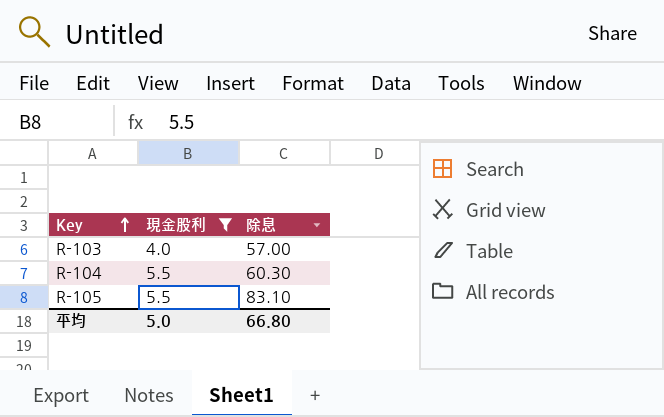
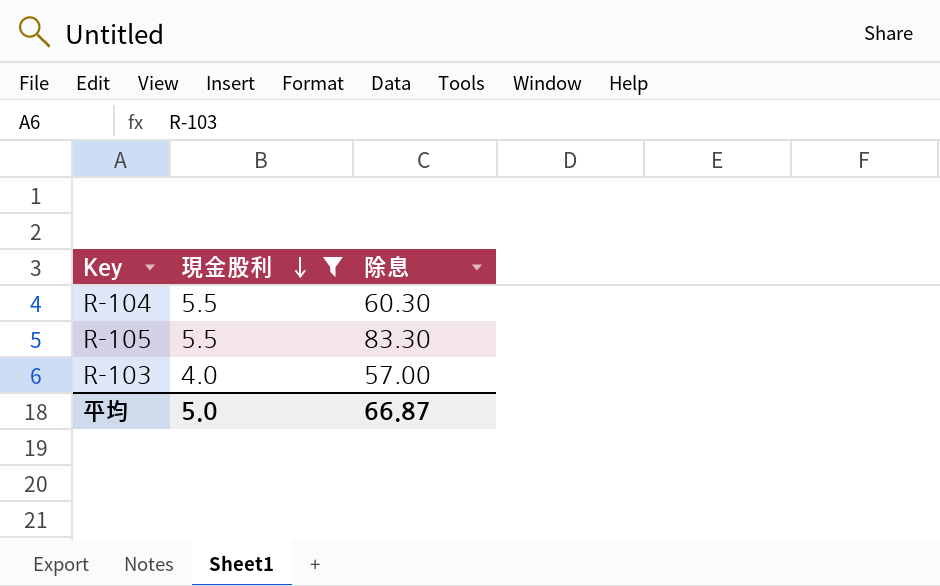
row order: Key ascending -> 現金股利 descending
R-105 | 除息: 83.10 -> 83.30
平均 | 除息: 66.80 -> 66.87

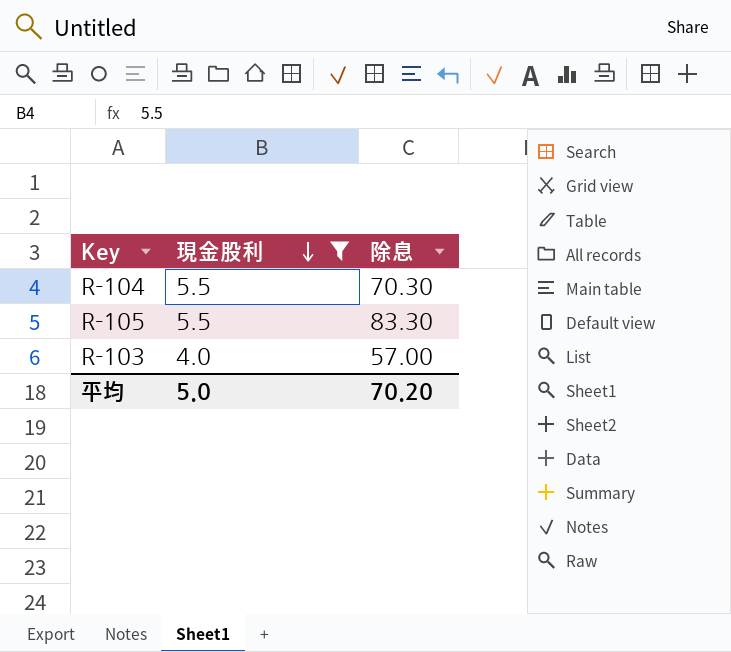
R-104 | 除息: 60.30 -> 70.30
平均 | 除息: 66.87 -> 70.20

